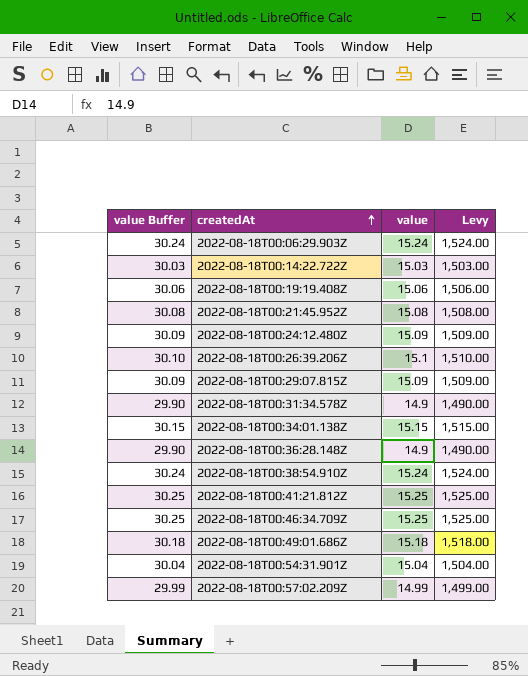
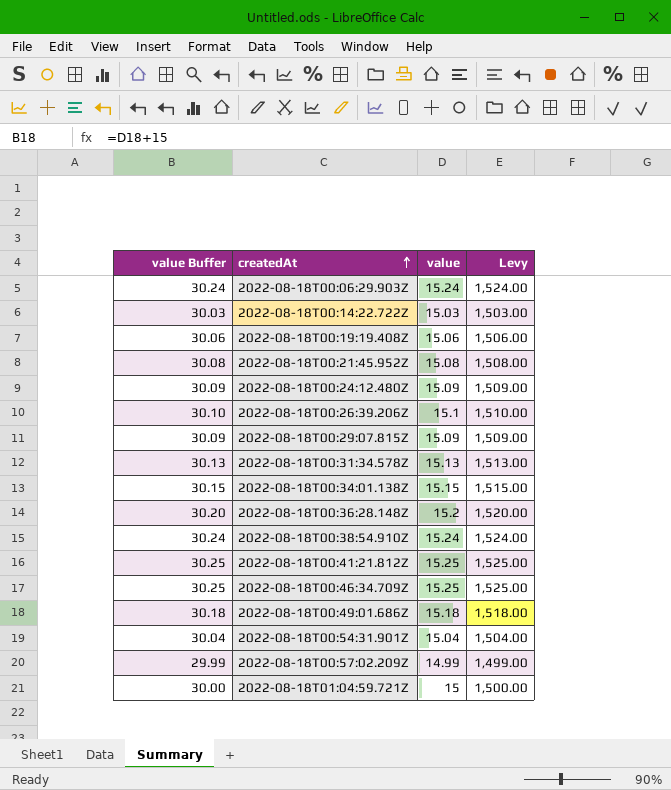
2022-08-18T00:31:34.578Z | value Buffer: 29.90 -> 30.13
2022-08-18T00:31:34.578Z | value: 14.9 -> 15.13
2022-08-18T00:31:34.578Z | Levy: 1,490.00 -> 1,513.00
2022-08-18T00:36:28.148Z | value Buffer: 29.90 -> 30.20
2022-08-18T00:36:28.148Z | value: 14.9 -> 15.2
2022-08-18T00:36:28.148Z | Levy: 1,490.00 -> 1,520.00
row 2022-08-18T01:04:59.721Z: none -> 30.00 | 15 | 1,500.00

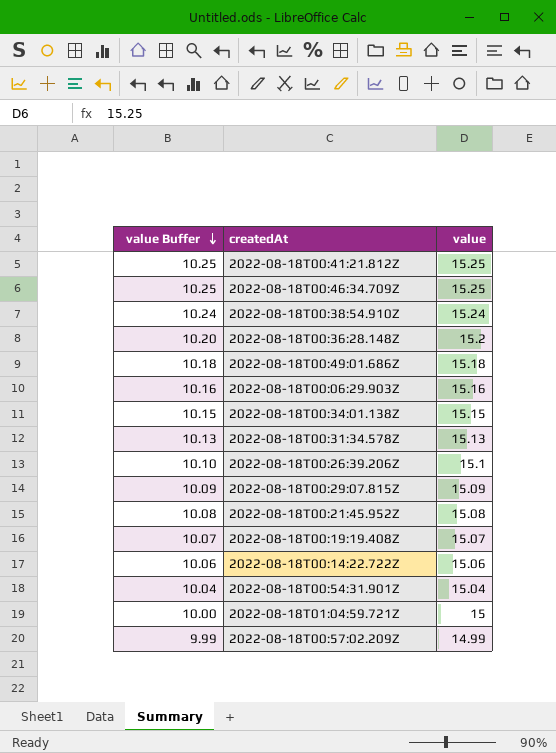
row order: createdAt ascending -> value Buffer descending
column Levy | formula: [value] * 100 -> none
column value Buffer | formula: [value] + 15 -> [value] - 5
row 2022-08-18T00:24:12.480Z: 30.09 | 15.09 | 1,509.00 -> none
2022-08-18T00:06:29.903Z | value: 15.24 -> 15.16
2022-08-18T00:19:19.408Z | value: 15.06 -> 15.07
2022-08-18T00:14:22.722Z | value: 15.03 -> 15.06

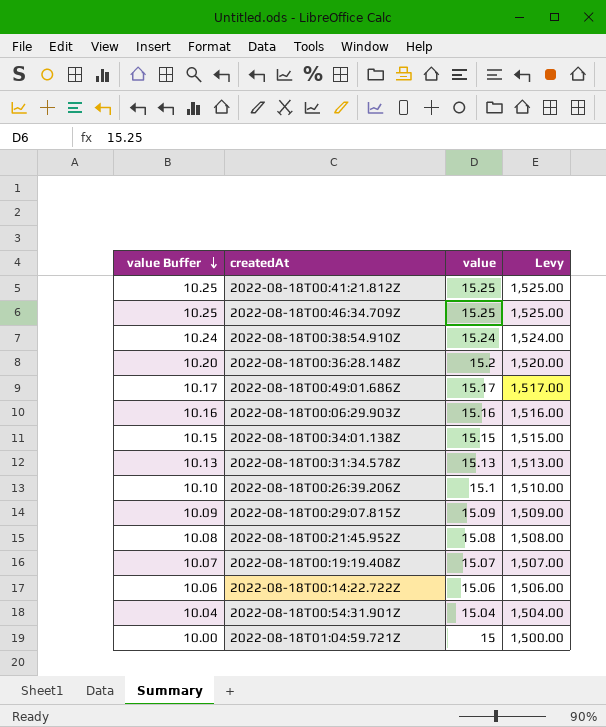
column Levy | formula: none -> [value] * 100
row 2022-08-18T00:57:02.209Z: 9.99 | 14.99 -> none
2022-08-18T00:49:01.686Z | value Buffer: 10.18 -> 10.17
2022-08-18T00:49:01.686Z | value: 15.18 -> 15.17

